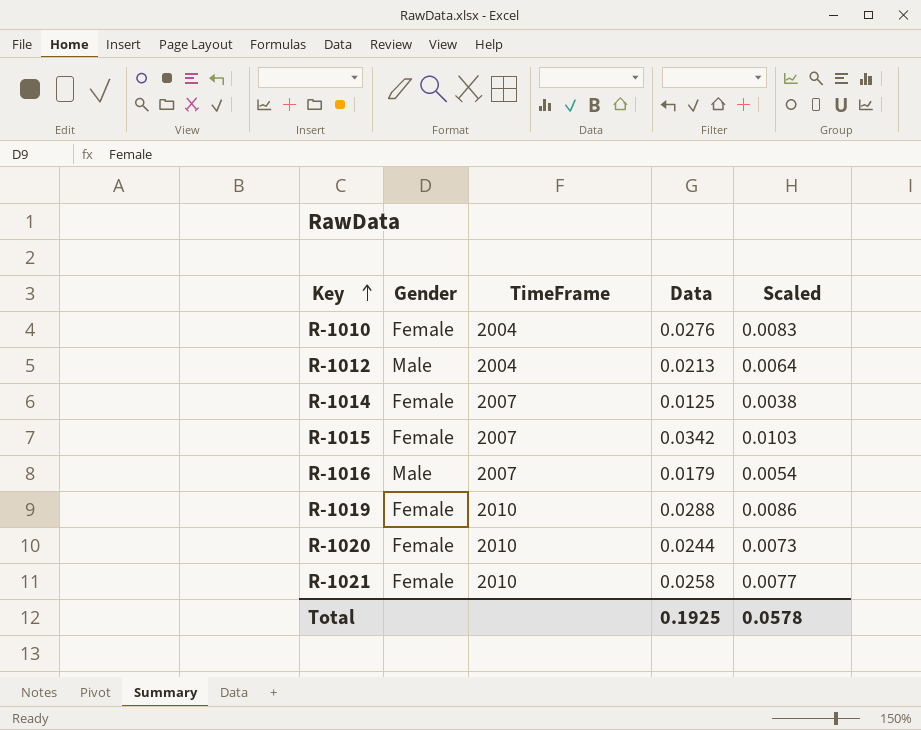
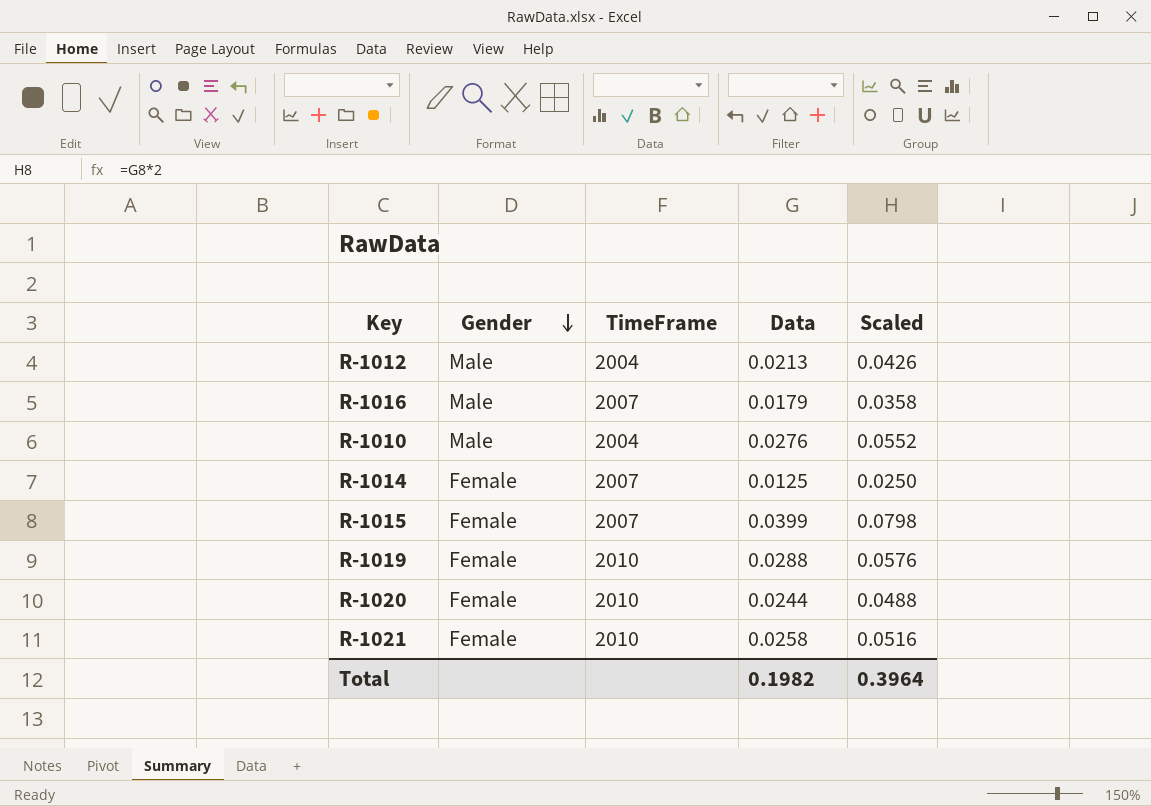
row order: Key ascending -> Gender descending
column Scaled | formula: [Data] * 0.3 -> [Data] * 2
R-1010 | Gender: Female -> Male
R-1015 | Data: 0.0342 -> 0.0399
Total | Data: 0.1925 -> 0.1982
Total | Scaled: 0.0578 -> 0.3964

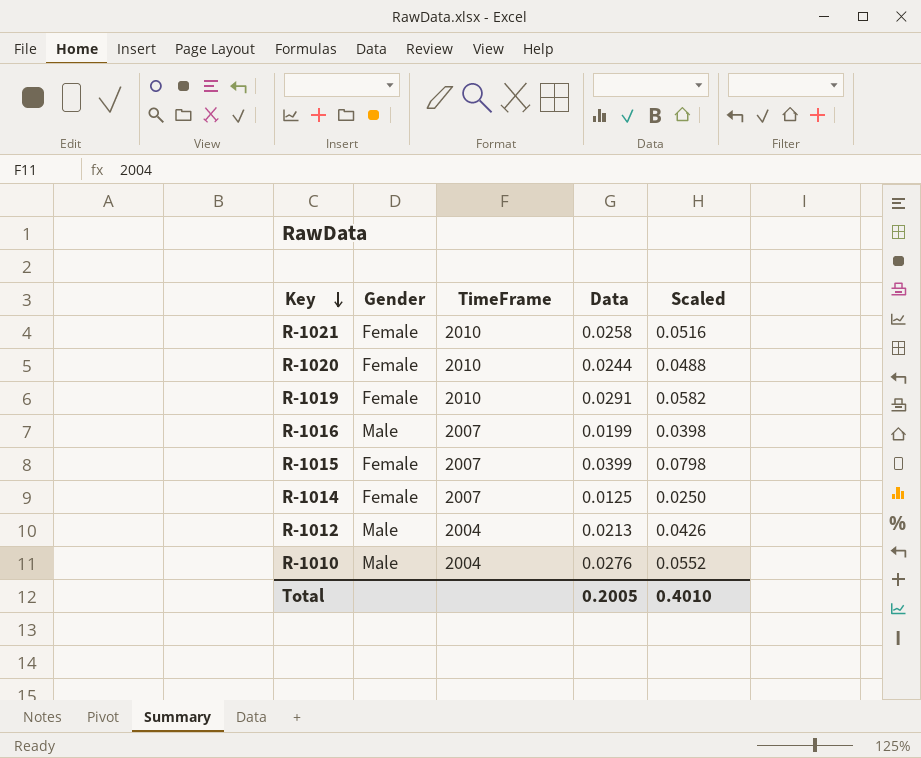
row order: Gender descending -> Key descending
R-1019 | Data: 0.0288 -> 0.0291
R-1019 | Scaled: 0.0576 -> 0.0582
R-1016 | Data: 0.0179 -> 0.0199
R-1016 | Scaled: 0.0358 -> 0.0398
Total | Data: 0.1982 -> 0.2005
Total | Scaled: 0.3964 -> 0.4010

